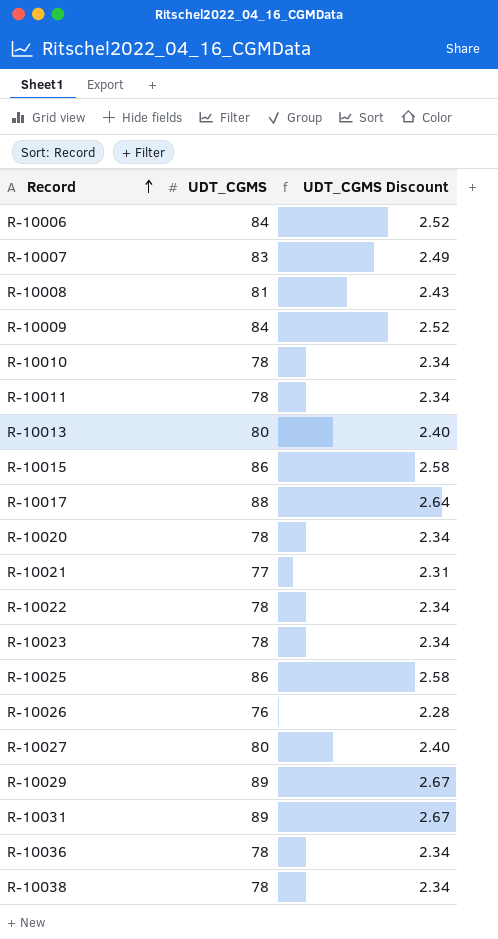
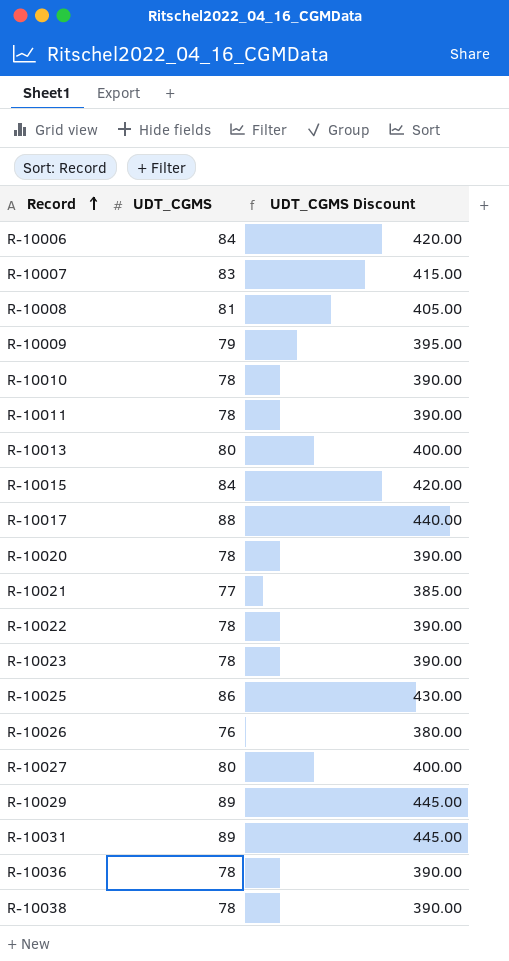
column UDT_CGMS Discount | formula: [UDT_CGMS] * 0.03 -> [UDT_CGMS] * 5
R-10009 | UDT_CGMS: 84 -> 79
R-10015 | UDT_CGMS: 86 -> 84

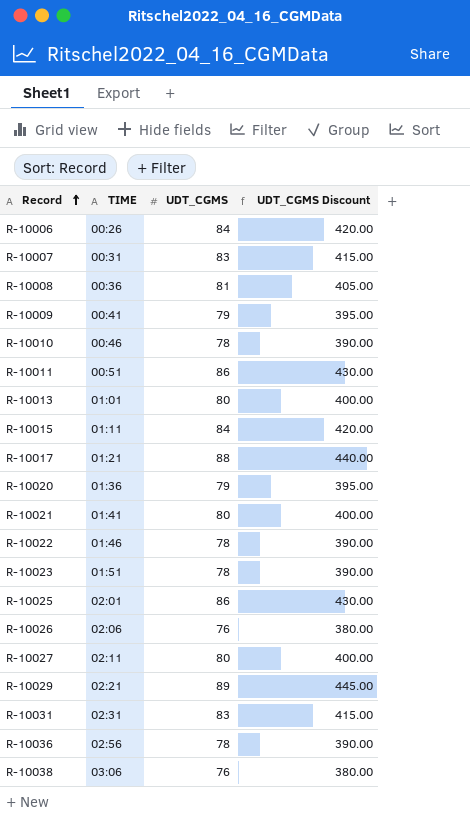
column TIME | position: none -> 2
R-10011 | UDT_CGMS: 78 -> 86
R-10011 | UDT_CGMS Discount: 390.00 -> 430.00
R-10020 | UDT_CGMS: 78 -> 79
R-10020 | UDT_CGMS Discount: 390.00 -> 395.00
R-10021 | UDT_CGMS: 77 -> 80
R-10021 | UDT_CGMS Discount: 385.00 -> 400.00
R-10031 | UDT_CGMS: 89 -> 83
R-10031 | UDT_CGMS Discount: 445.00 -> 415.00
R-10038 | UDT_CGMS: 78 -> 76
R-10038 | UDT_CGMS Discount: 390.00 -> 380.00

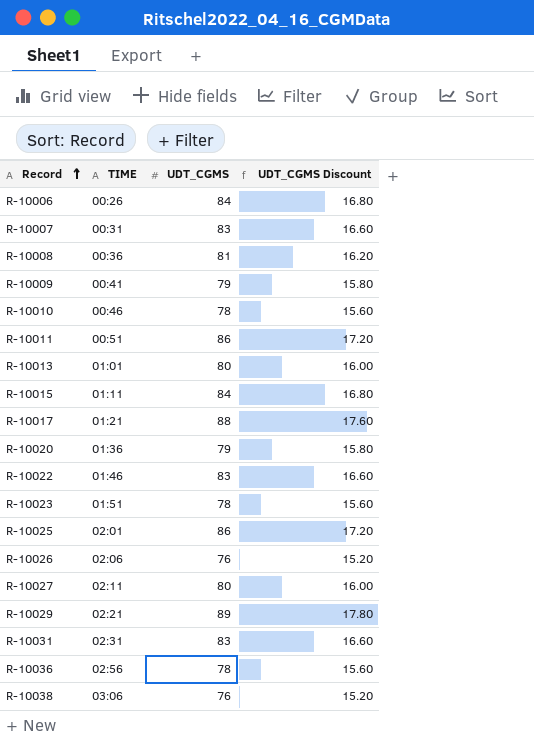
column UDT_CGMS Discount | formula: [UDT_CGMS] * 5 -> [UDT_CGMS] * 0.2
row R-10021: 01:41 | 80 | 400.00 -> none
R-10022 | UDT_CGMS: 78 -> 83

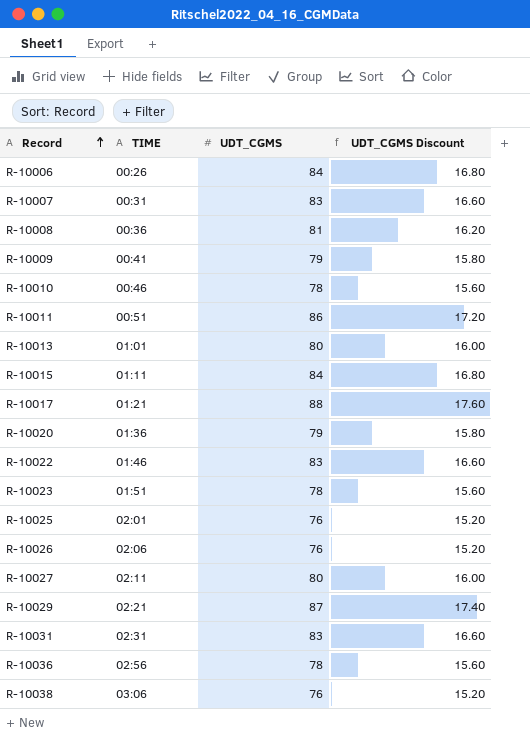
R-10025 | UDT_CGMS: 86 -> 76
R-10025 | UDT_CGMS Discount: 17.20 -> 15.20
R-10029 | UDT_CGMS: 89 -> 87
R-10029 | UDT_CGMS Discount: 17.80 -> 17.40

